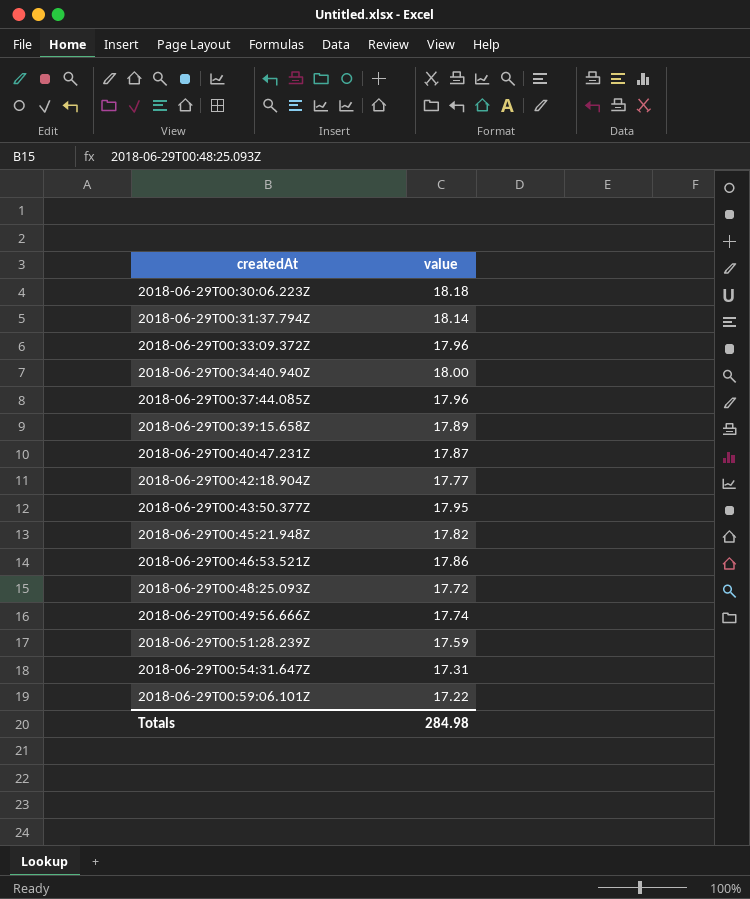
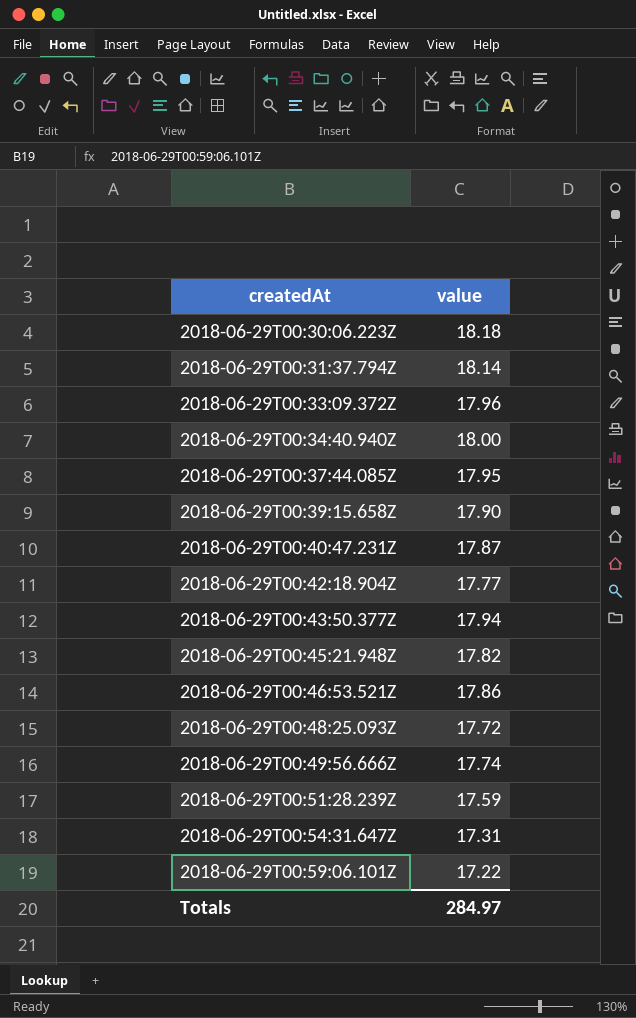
2018-06-29T00:37:44.085Z | value: 17.96 -> 17.95
2018-06-29T00:39:15.658Z | value: 17.89 -> 17.90
2018-06-29T00:43:50.377Z | value: 17.95 -> 17.94
Totals | value: 284.98 -> 284.97

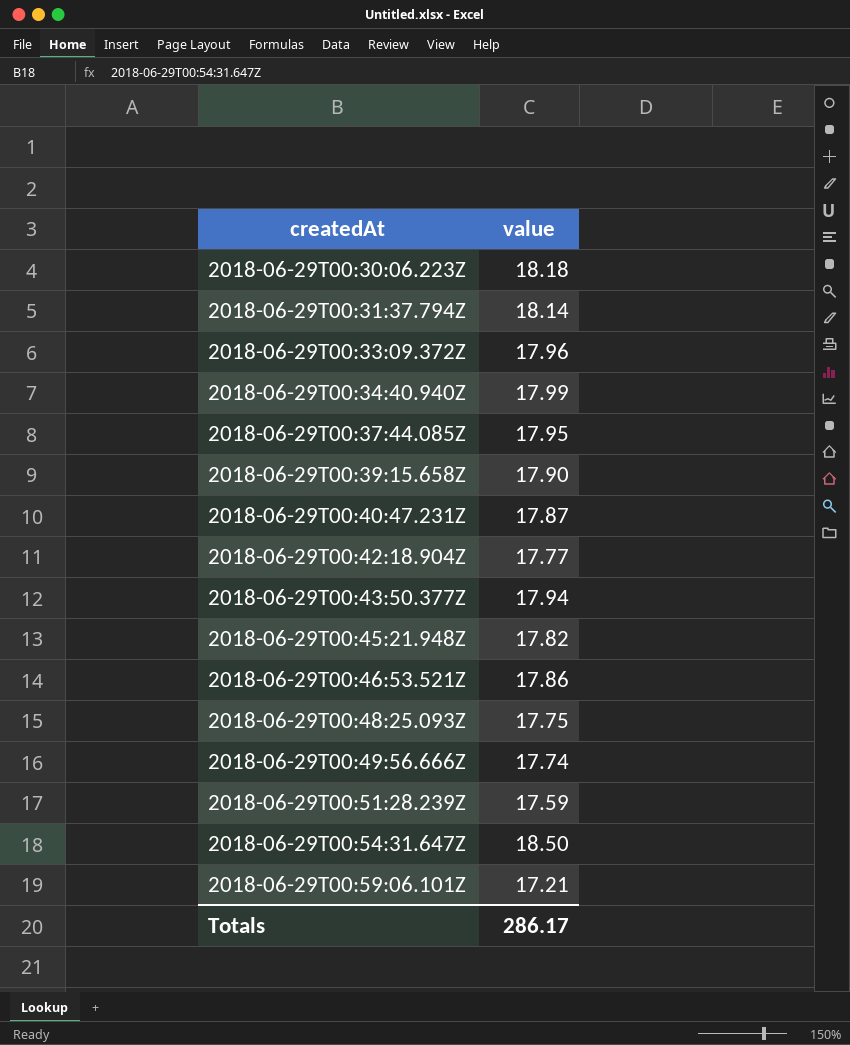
2018-06-29T00:34:40.940Z | value: 18.00 -> 17.99
2018-06-29T00:48:25.093Z | value: 17.72 -> 17.75
2018-06-29T00:54:31.647Z | value: 17.31 -> 18.50
2018-06-29T00:59:06.101Z | value: 17.22 -> 17.21
Totals | value: 284.97 -> 286.17

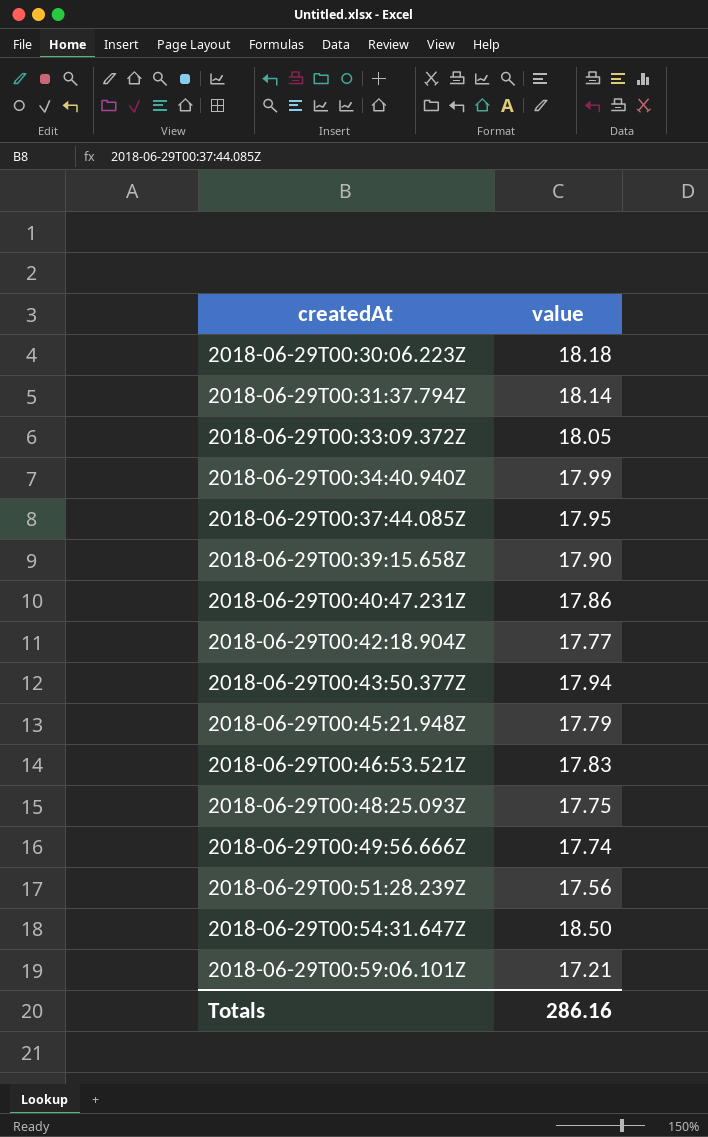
2018-06-29T00:33:09.372Z | value: 17.96 -> 18.05
2018-06-29T00:40:47.231Z | value: 17.87 -> 17.86
2018-06-29T00:45:21.948Z | value: 17.82 -> 17.79
2018-06-29T00:46:53.521Z | value: 17.86 -> 17.83
2018-06-29T00:51:28.239Z | value: 17.59 -> 17.56
Totals | value: 286.17 -> 286.16

